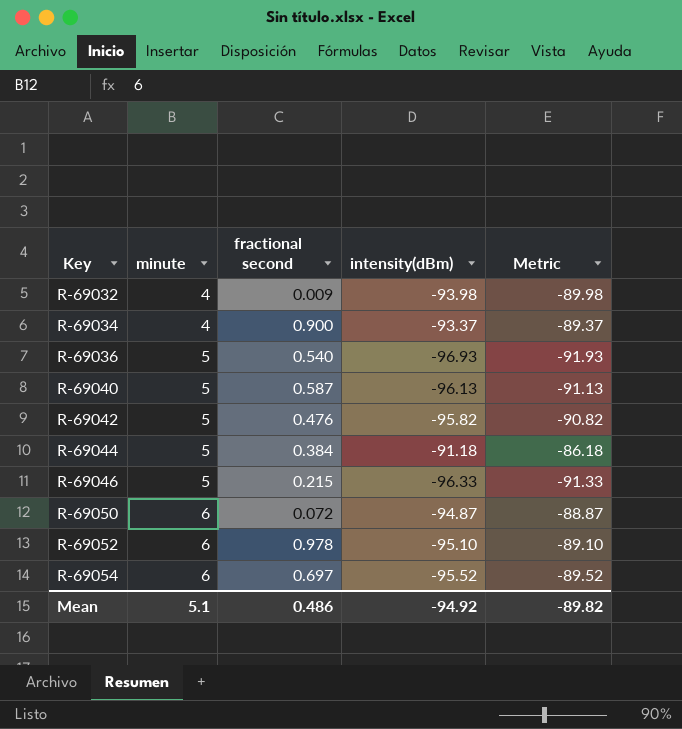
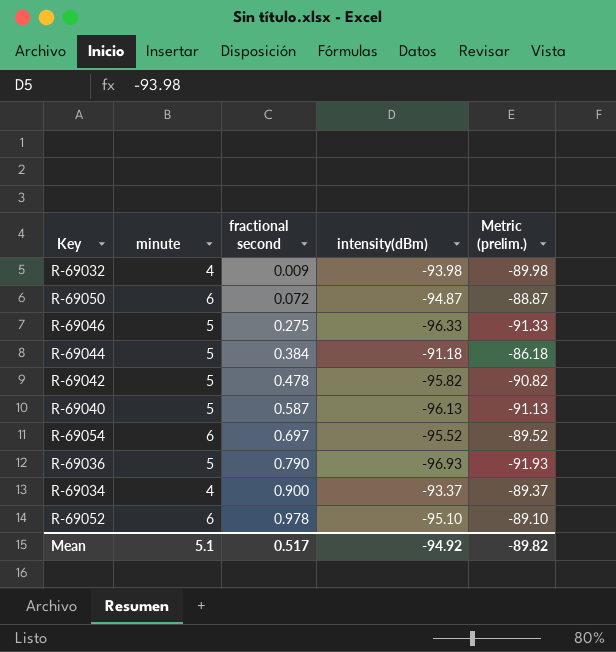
row order: Key ascending -> fractional second ascending
column name: Metric -> Metric (prelim.)
R-69046 | fractional second: 0.215 -> 0.275
R-69042 | fractional second: 0.476 -> 0.478
R-69036 | fractional second: 0.540 -> 0.790
Mean | fractional second: 0.486 -> 0.517

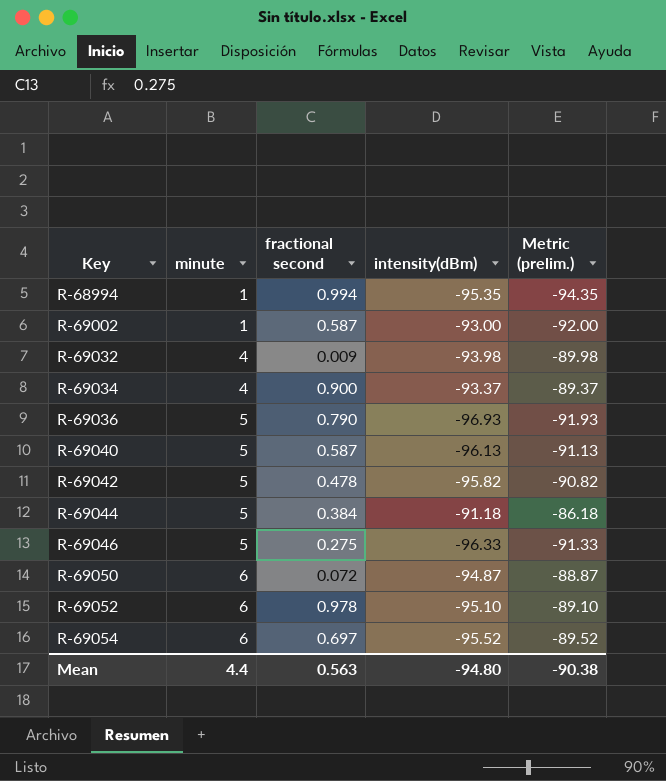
row order: fractional second ascending -> Key ascending
row R-68994: none -> 1 | 0.994 | -95.35 | -94.35
row R-69002: none -> 1 | 0.587 | -93.00 | -92.00
Mean | minute: 5.1 -> 4.4
Mean | fractional second: 0.517 -> 0.563
Mean | intensity(dBm): -94.92 -> -94.80
Mean | Metric (prelim.): -89.82 -> -90.38

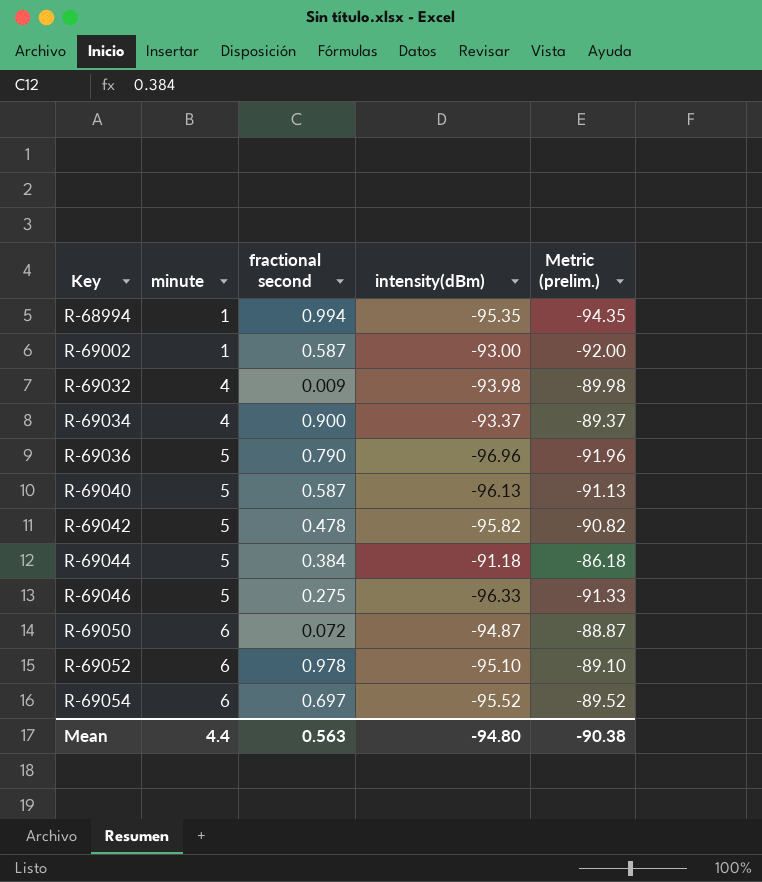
R-69036 | intensity(dBm): -96.93 -> -96.96
R-69036 | Metric (prelim.): -91.93 -> -91.96

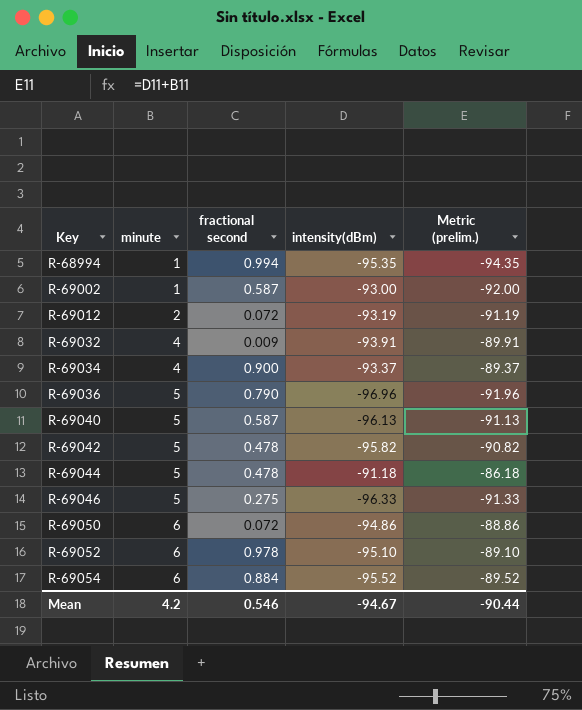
row R-69012: none -> 2 | 0.072 | -93.19 | -91.19
R-69032 | intensity(dBm): -93.98 -> -93.91
R-69032 | Metric (prelim.): -89.98 -> -89.91
R-69044 | fractional second: 0.384 -> 0.478
R-69050 | intensity(dBm): -94.87 -> -94.86
R-69050 | Metric (prelim.): -88.87 -> -88.86
R-69054 | fractional second: 0.697 -> 0.884
Mean | minute: 4.4 -> 4.2
Mean | fractional second: 0.563 -> 0.546
Mean | intensity(dBm): -94.80 -> -94.67
Mean | Metric (prelim.): -90.38 -> -90.44

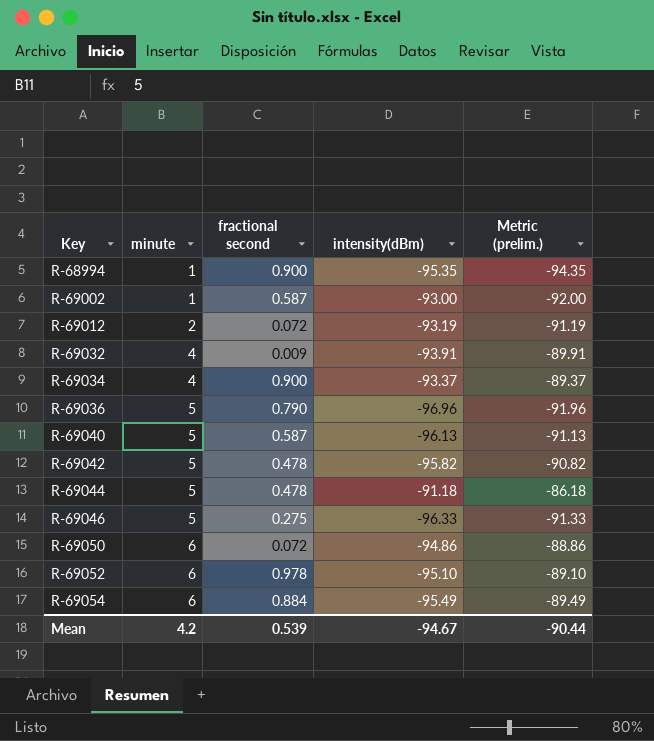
R-68994 | fractional second: 0.994 -> 0.900
R-69054 | intensity(dBm): -95.52 -> -95.49
R-69054 | Metric (prelim.): -89.52 -> -89.49
Mean | fractional second: 0.546 -> 0.539

